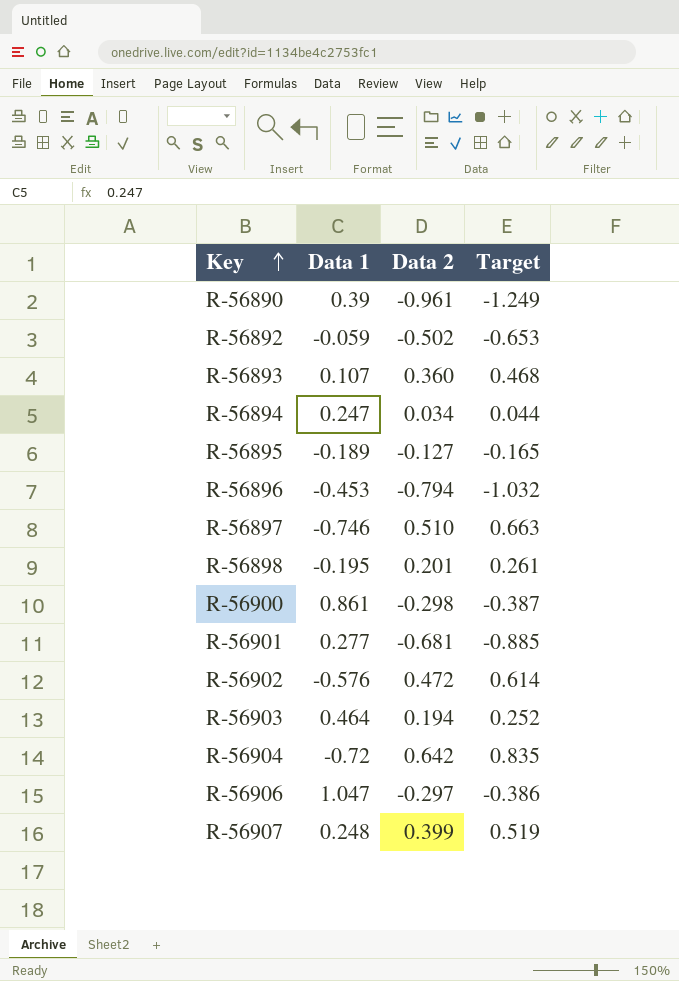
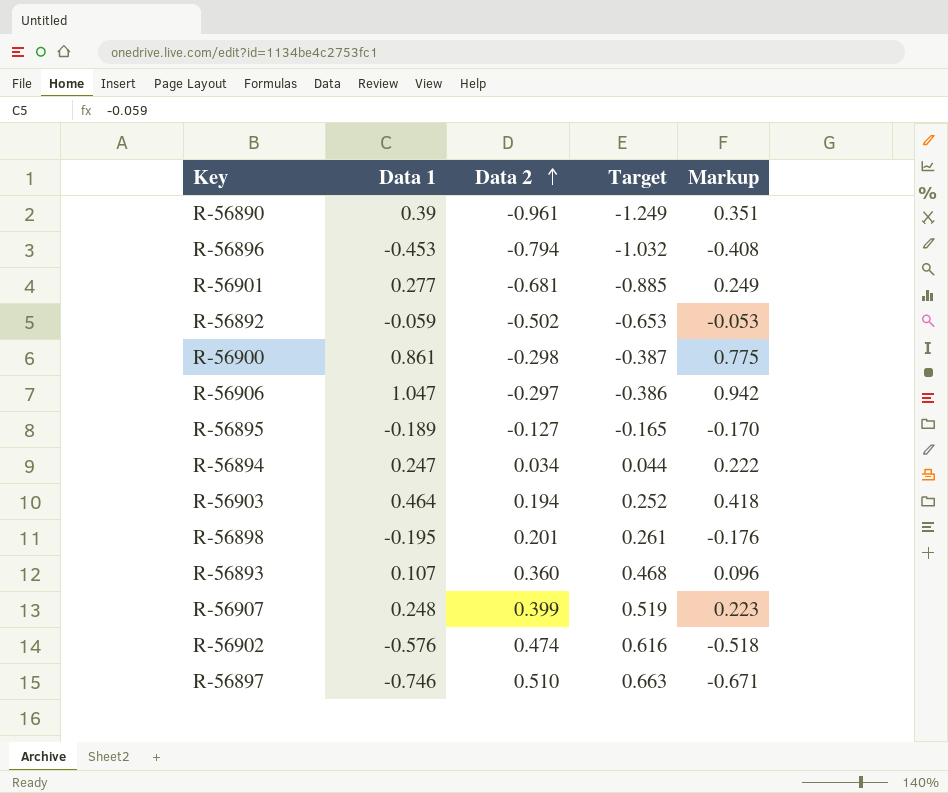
row order: Key ascending -> Data 2 ascending
column Markup | formula: none -> [Data 1] * 0.9
row R-56904: -0.72 | 0.642 | 0.835 -> none
R-56902 | Data 2: 0.472 -> 0.474
R-56902 | Target: 0.614 -> 0.616

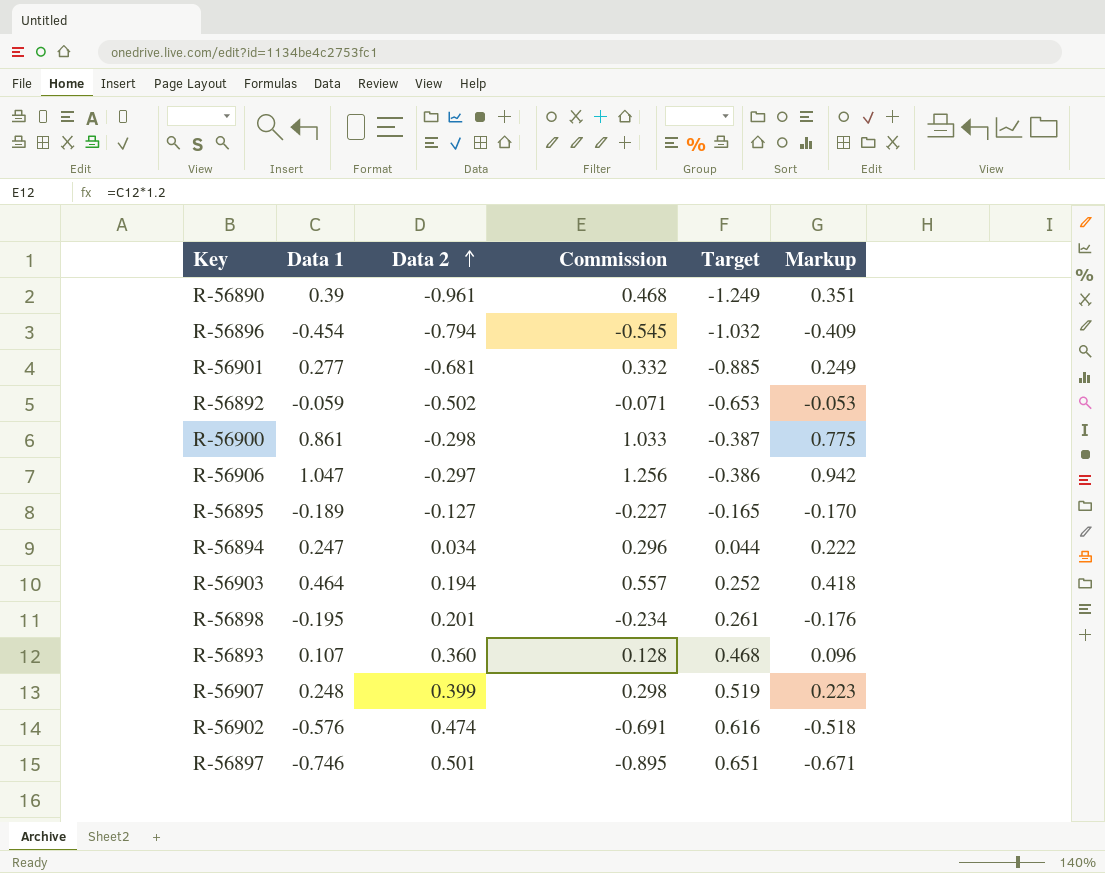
column Commission | formula: none -> [Data 1] * 1.2
R-56896 | Data 1: -0.453 -> -0.454
R-56896 | Markup: -0.408 -> -0.409
R-56897 | Data 2: 0.510 -> 0.501
R-56897 | Target: 0.663 -> 0.651

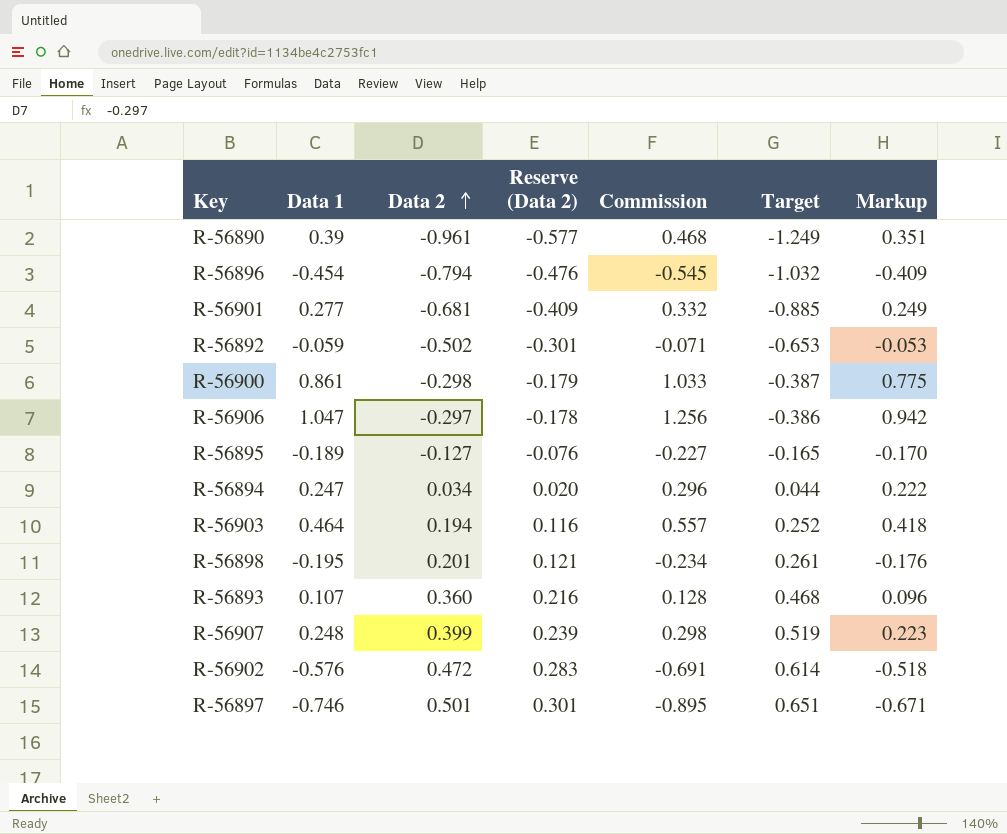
column Reserve (Data 2) | formula: none -> [Data 2] * 0.6
R-56902 | Data 2: 0.474 -> 0.472
R-56902 | Target: 0.616 -> 0.614

